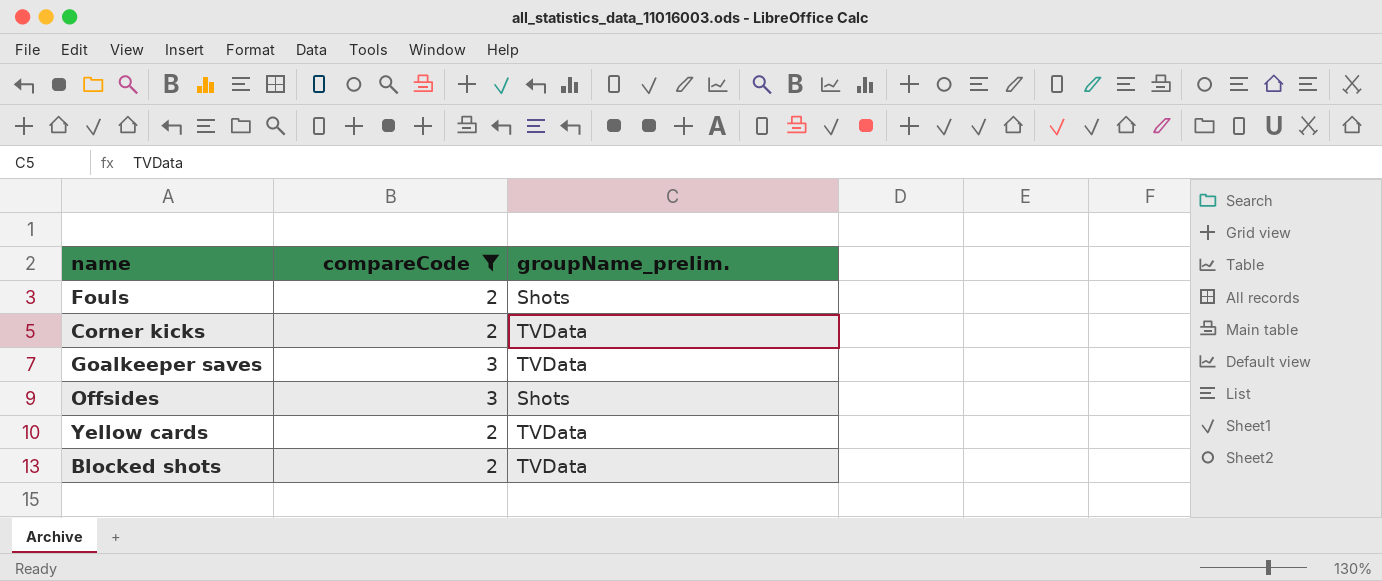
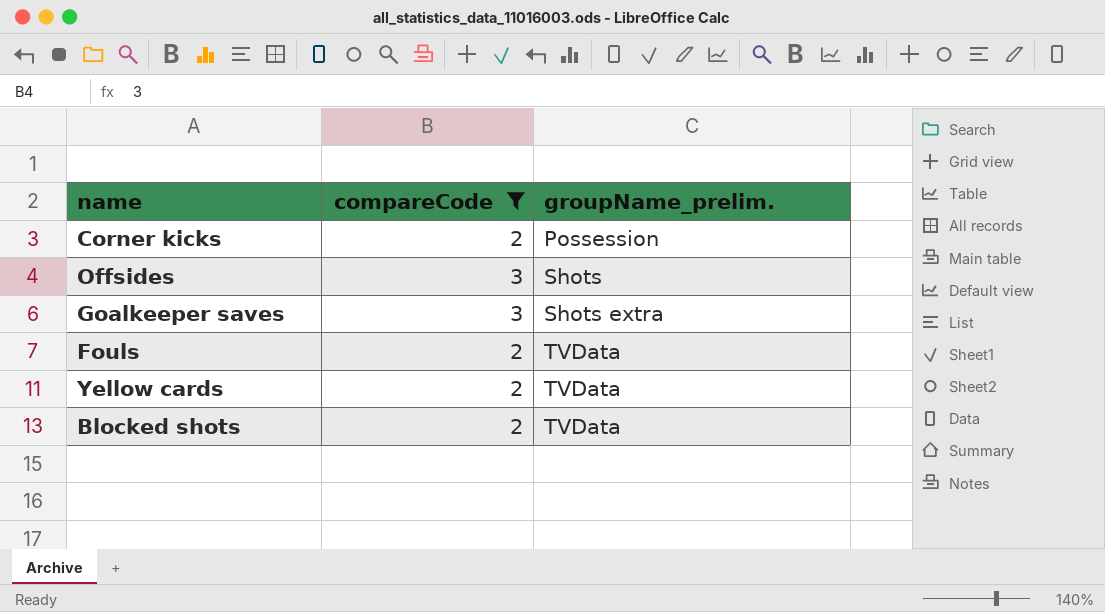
row order: none -> groupName_prelim. ascending
Corner kicks | groupName_prelim.: TVData -> Possession
Goalkeeper saves | groupName_prelim.: TVData -> Shots extra
Fouls | groupName_prelim.: Shots -> TVData

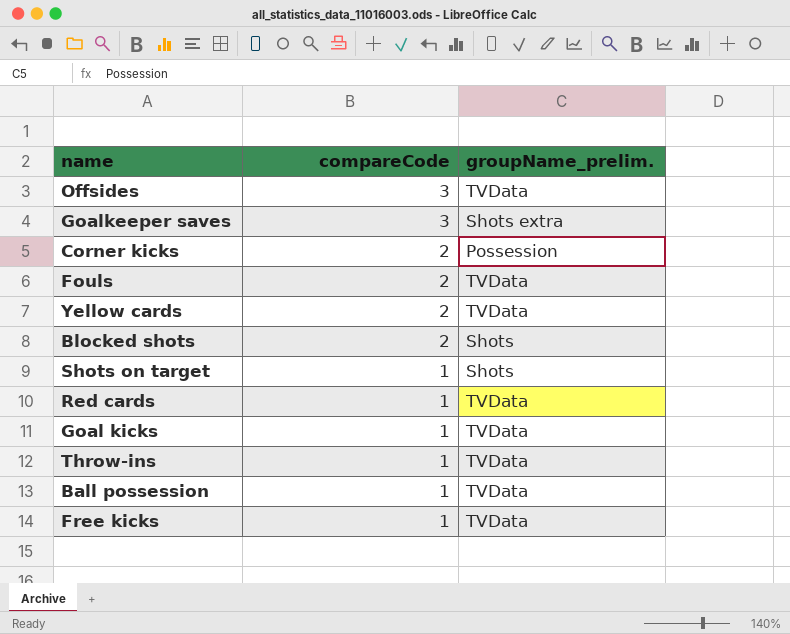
filter: compareCode != 1 -> none
row order: groupName_prelim. ascending -> compareCode descending
Offsides | groupName_prelim.: Shots -> TVData
Blocked shots | groupName_prelim.: TVData -> Shots

